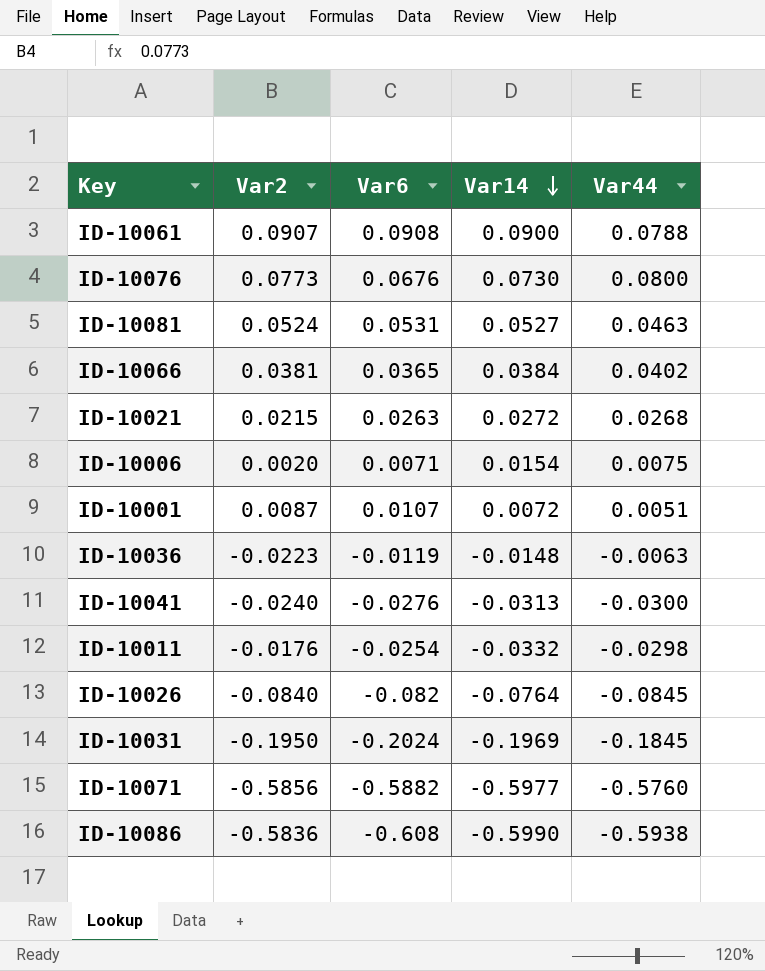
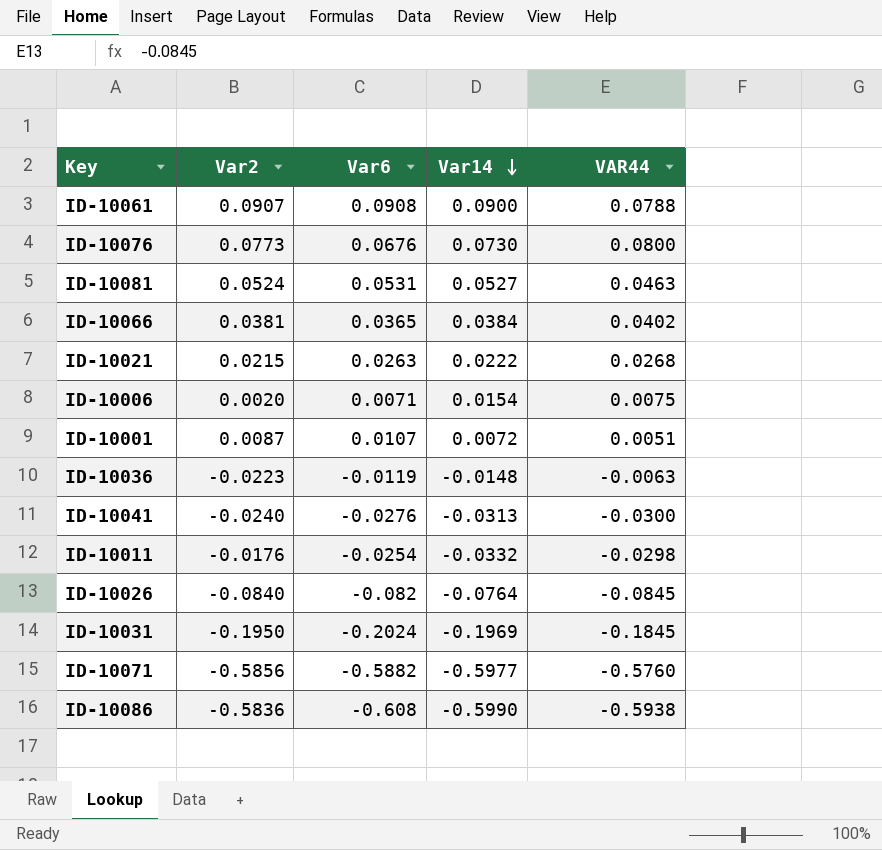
column name: Var44 -> VAR44
ID-10021 | Var14: 0.0272 -> 0.0222

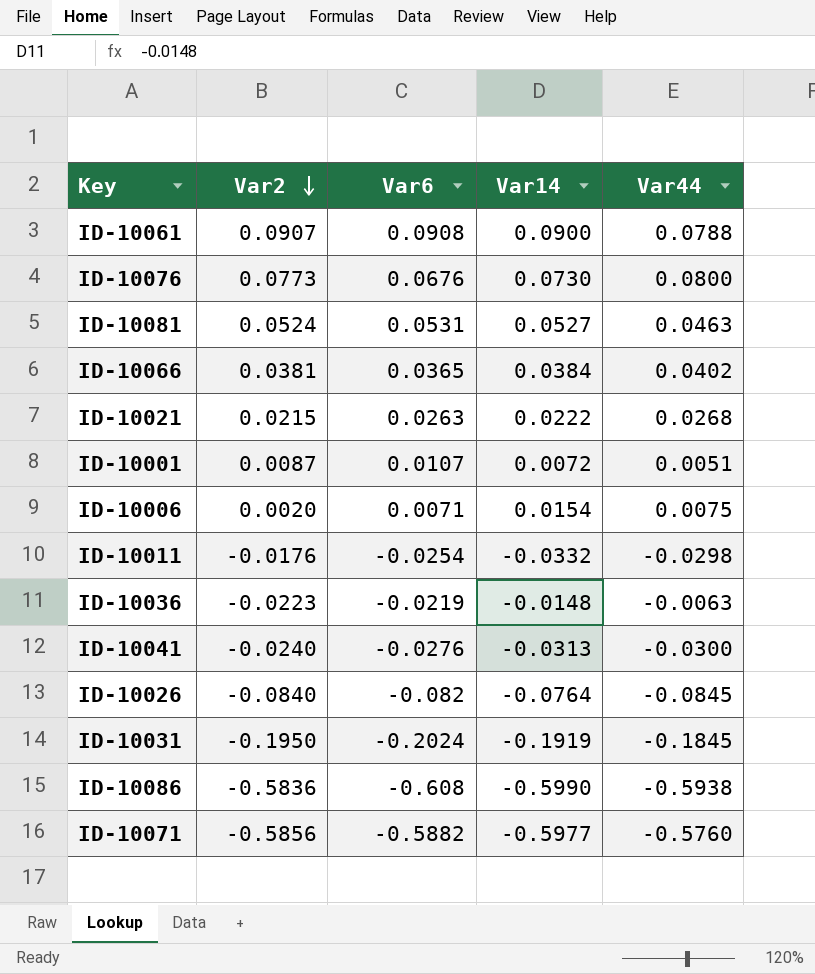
row order: Var14 descending -> Var2 descending
column name: VAR44 -> Var44
ID-10036 | Var6: -0.0119 -> -0.0219
ID-10031 | Var14: -0.1969 -> -0.1919

